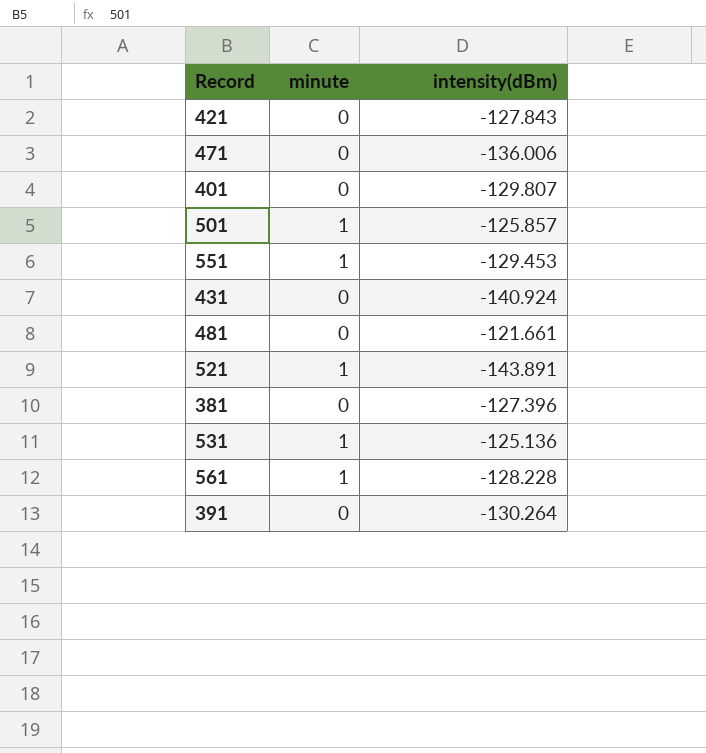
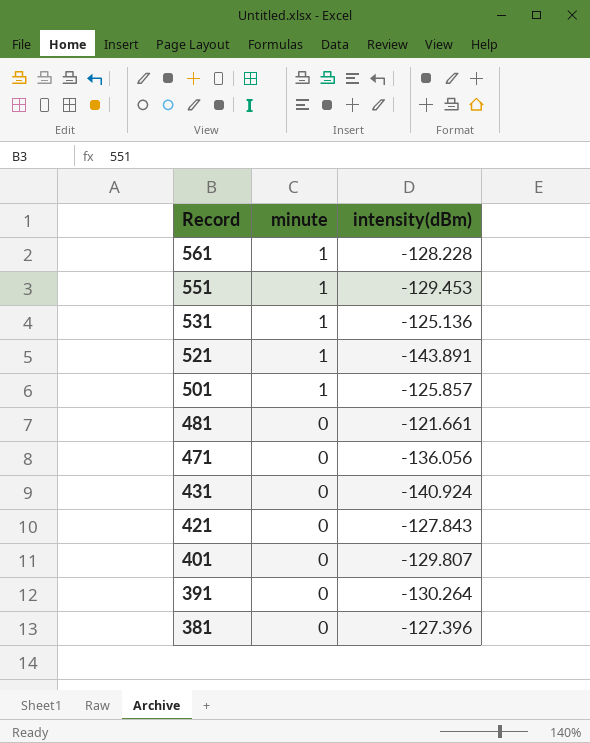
row order: none -> Record descending
471 | intensity(dBm): -136.006 -> -136.056

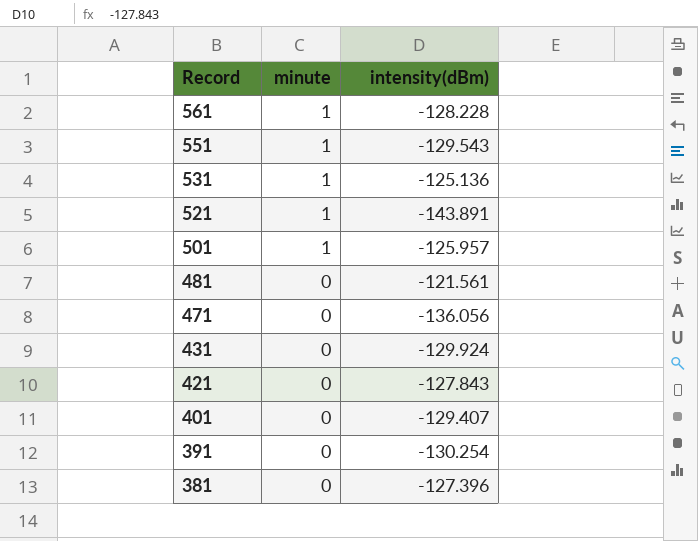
551 | intensity(dBm): -129.453 -> -129.543
501 | intensity(dBm): -125.857 -> -125.957
481 | intensity(dBm): -121.661 -> -121.561
431 | intensity(dBm): -140.924 -> -129.924
401 | intensity(dBm): -129.807 -> -129.407
391 | intensity(dBm): -130.264 -> -130.254

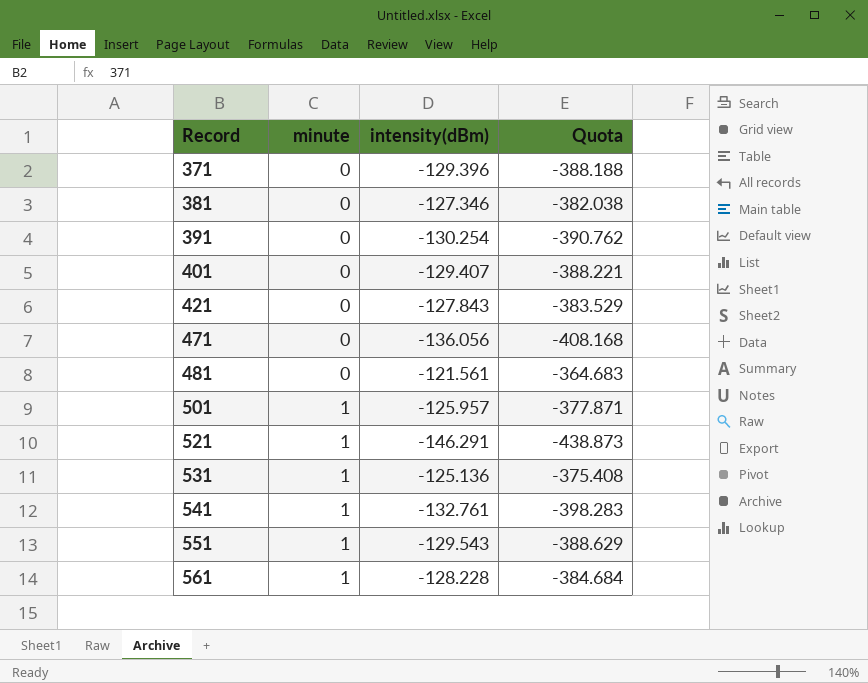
row order: Record descending -> Record ascending
column Quota | formula: none -> [intensity(dBm)] * 3
row 431: 0 | -129.924 -> none
row 371: none -> 0 | -129.396 | -388.188
381 | intensity(dBm): -127.396 -> -127.346
521 | intensity(dBm): -143.891 -> -146.291
row 541: none -> 1 | -132.761 | -398.283

